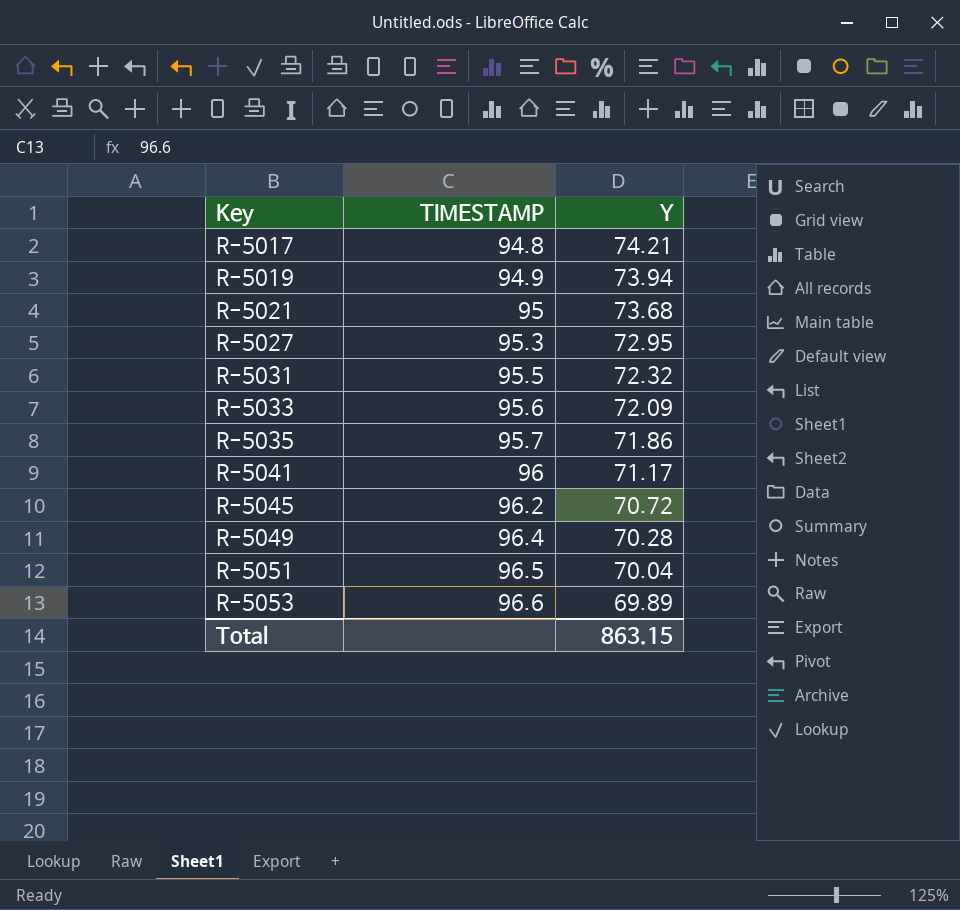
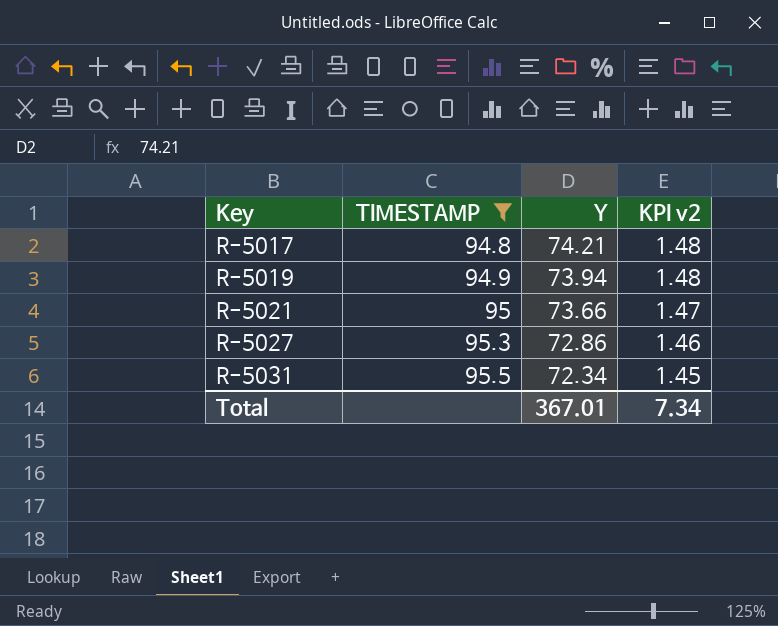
filter: none -> TIMESTAMP <= 95.5
column KPI v2 | formula: none -> [Y] * 0.02
R-5021 | Y: 73.68 -> 73.66
R-5027 | Y: 72.95 -> 72.86
R-5031 | Y: 72.32 -> 72.34
Total | Y: 863.15 -> 367.01

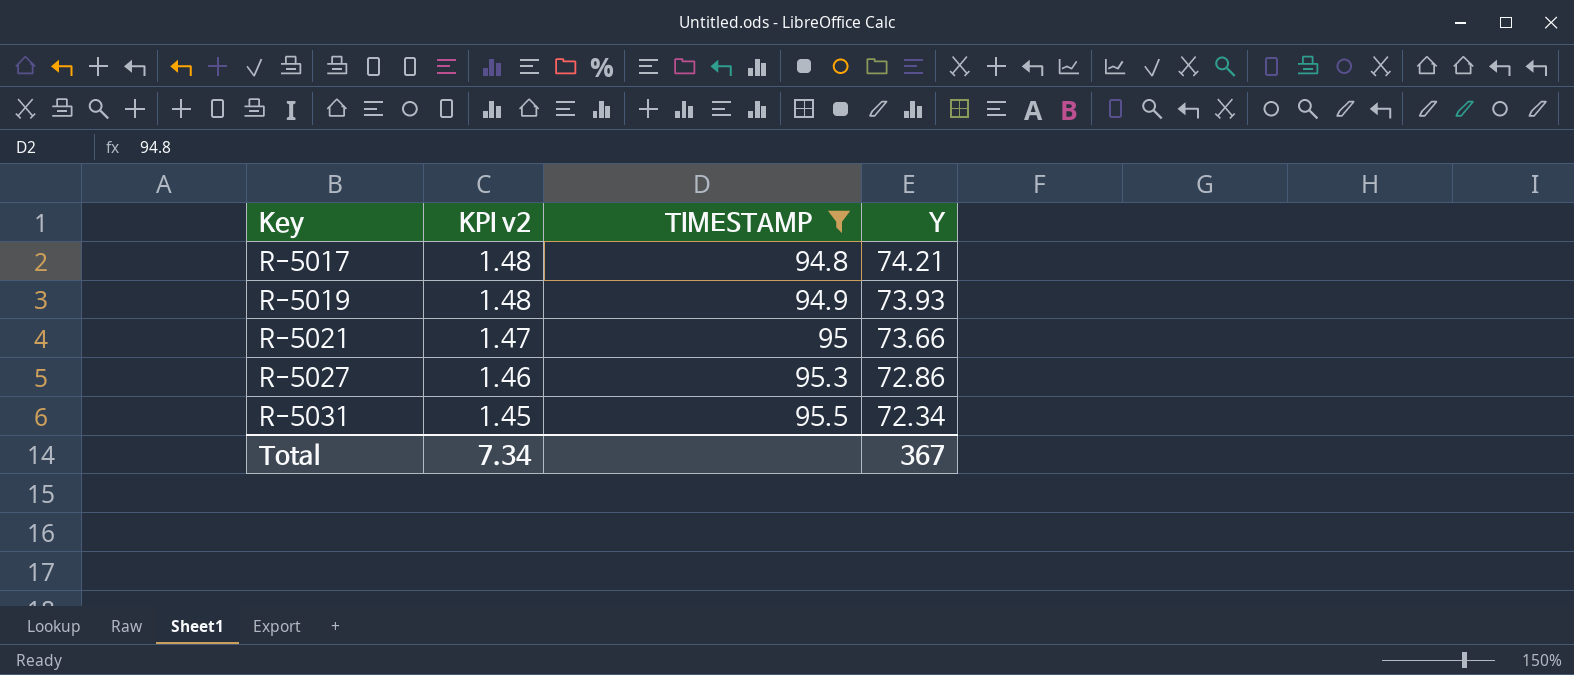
column KPI v2 | position: 4 -> 2
R-5019 | Y: 73.94 -> 73.93
Total | Y: 367.01 -> 367

